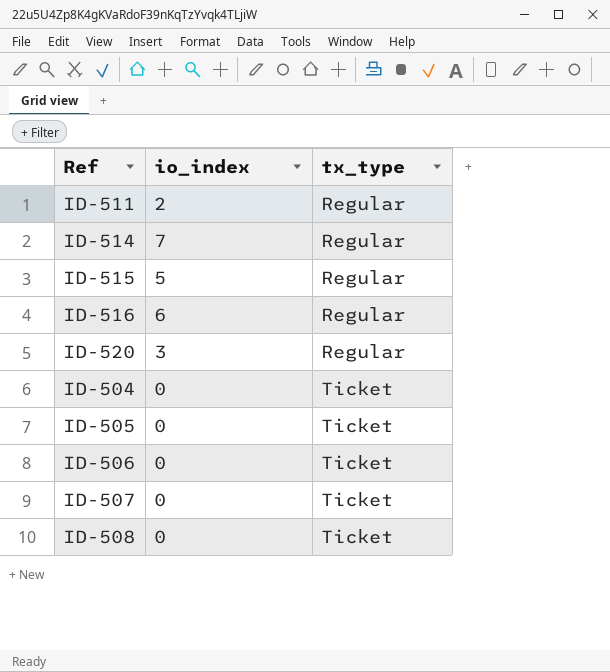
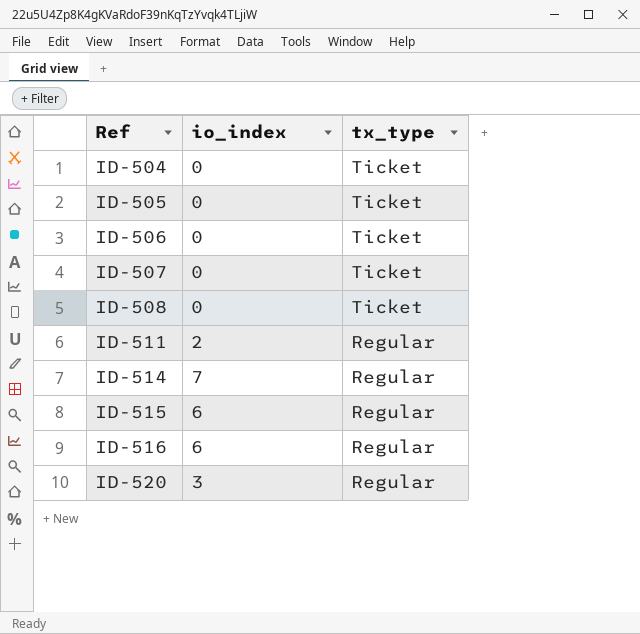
row order: tx_type ascending -> Ref ascending
ID-515 | io_index: 5 -> 6

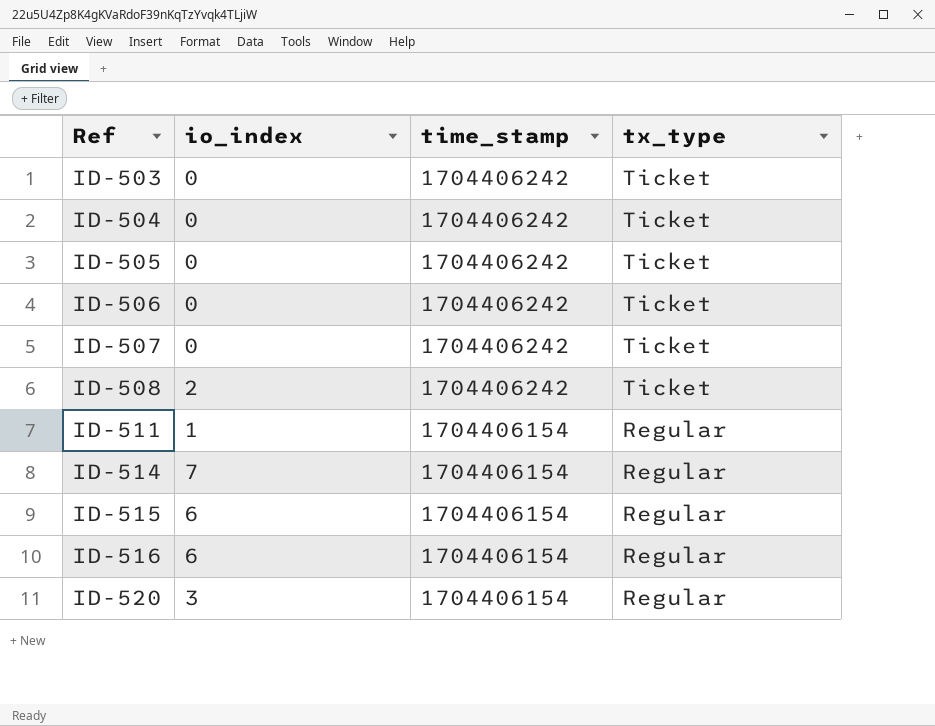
column time_stamp | position: none -> 3
row ID-503: none -> 0 | 1704406242 | Ticket
ID-508 | io_index: 0 -> 2
ID-511 | io_index: 2 -> 1

